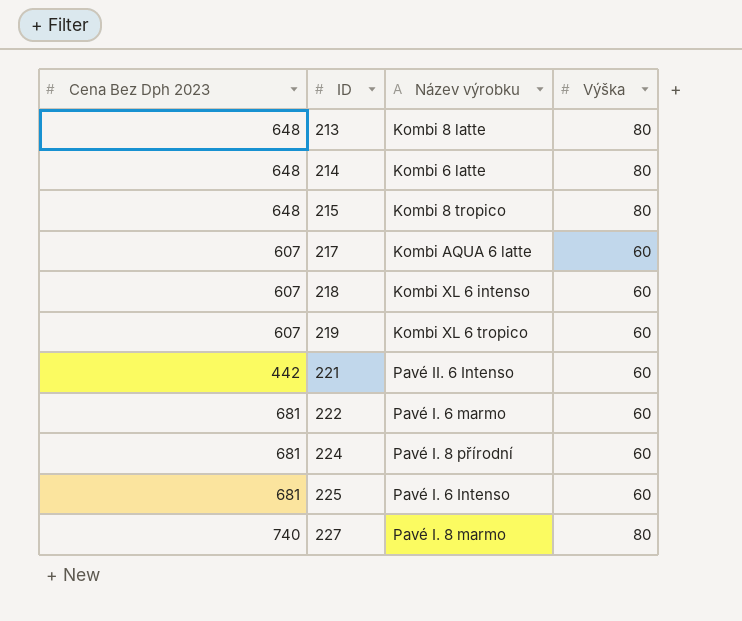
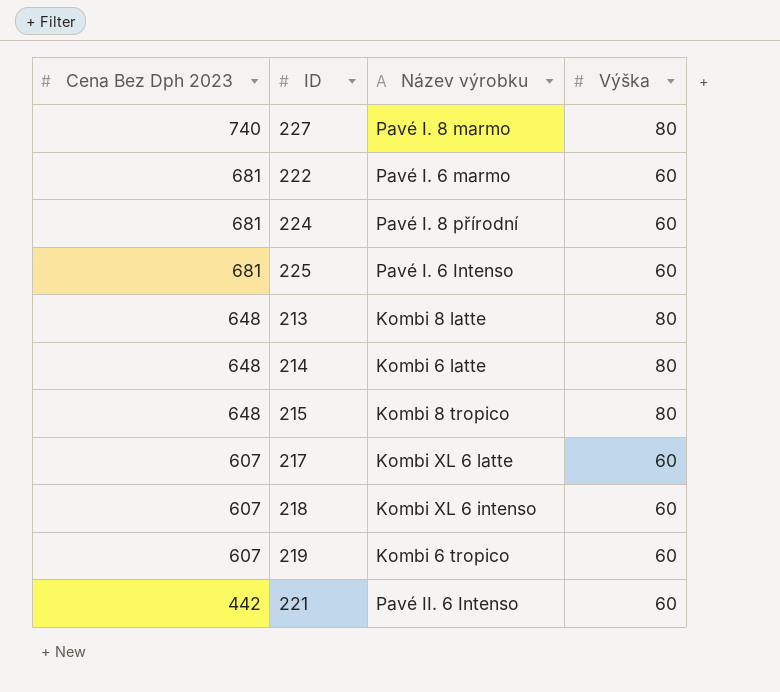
row order: ID ascending -> Cena Bez Dph 2023 descending
217 | Název výrobku: Kombi AQUA 6 latte -> Kombi XL 6 latte
219 | Název výrobku: Kombi XL 6 tropico -> Kombi 6 tropico

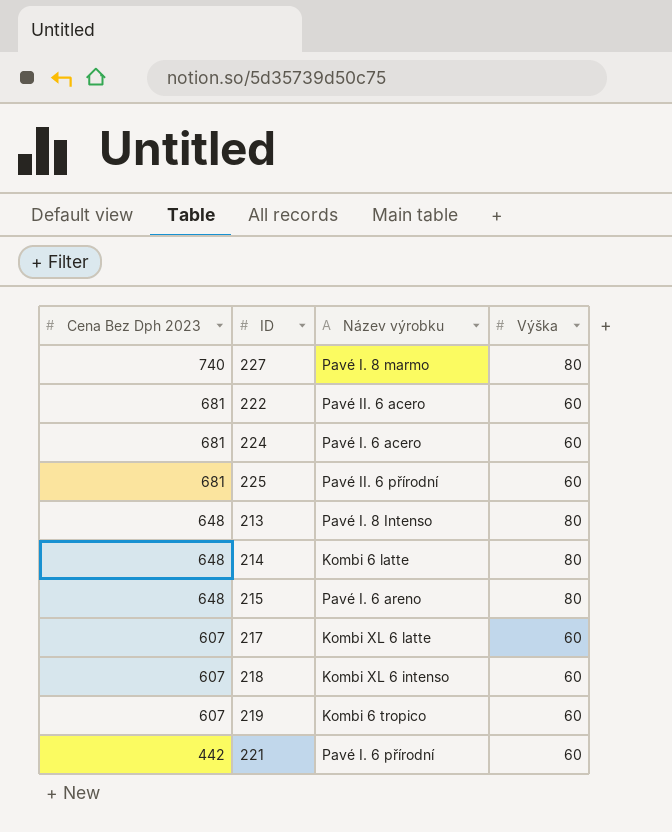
222 | Název výrobku: Pavé I. 6 marmo -> Pavé II. 6 acero
224 | Název výrobku: Pavé I. 8 přírodní -> Pavé I. 6 acero
225 | Název výrobku: Pavé I. 6 Intenso -> Pavé II. 6 přírodní
213 | Název výrobku: Kombi 8 latte -> Pavé I. 8 Intenso
215 | Název výrobku: Kombi 8 tropico -> Pavé I. 6 areno
221 | Název výrobku: Pavé II. 6 Intenso -> Pavé I. 6 přírodní

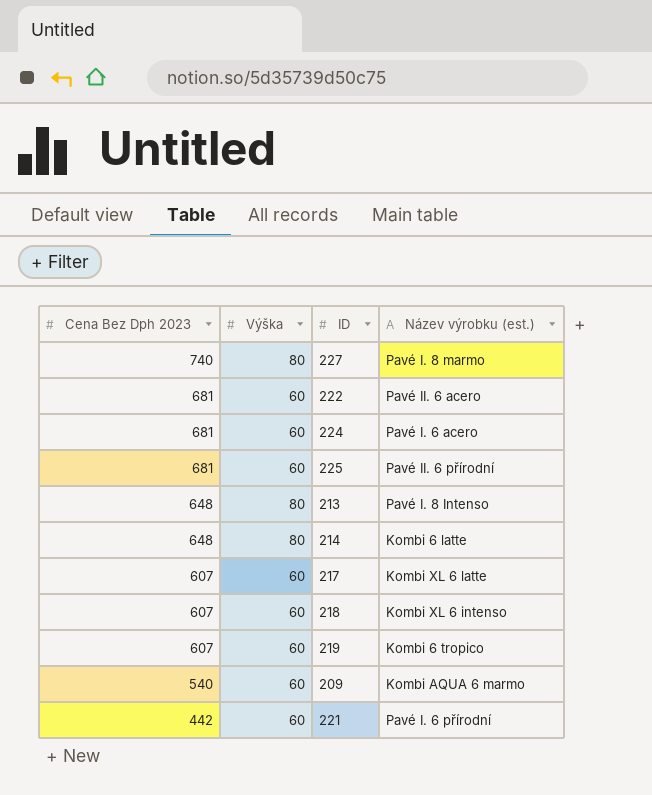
column Výška | position: 4 -> 2
column name: Název výrobku -> Název výrobku (est.)
row 215: 648 | Pavé I. 6 areno | 80 -> none
row 209: none -> 540 | 60 | Kombi AQUA 6 marmo

